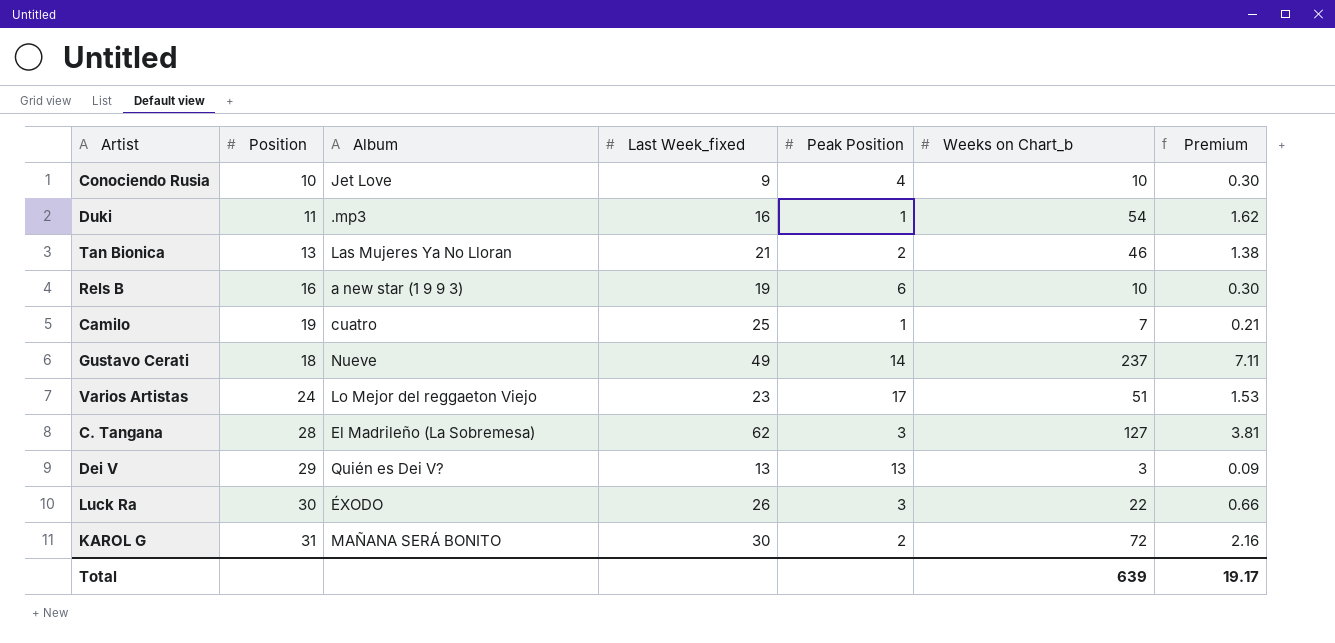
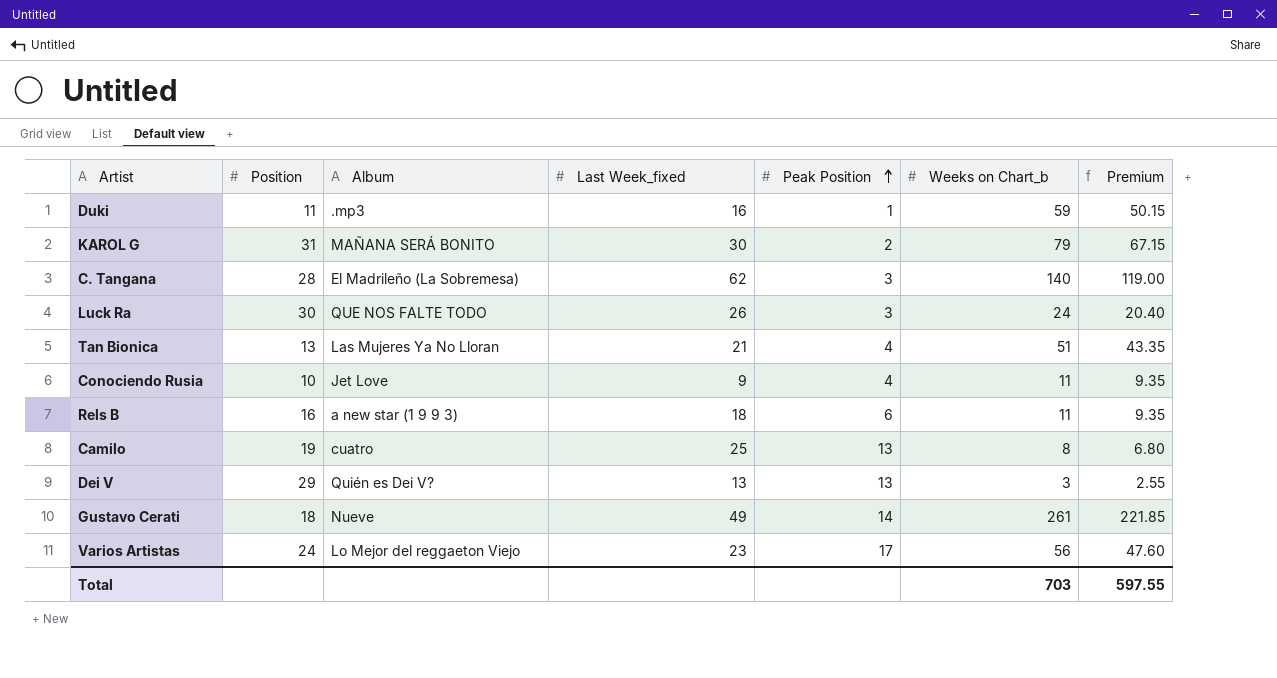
row order: none -> Peak Position ascending
column Premium | formula: [Weeks on Chart_b] * 0.03 -> [Weeks on Chart_b] * 0.85
Duki | Weeks on Chart_b: 54 -> 59
KAROL G | Weeks on Chart_b: 72 -> 79
C. Tangana | Weeks on Chart_b: 127 -> 140
Luck Ra | Album: ÉXODO -> QUE NOS FALTE TODO
Luck Ra | Weeks on Chart_b: 22 -> 24
Tan Bionica | Peak Position: 2 -> 4
Tan Bionica | Weeks on Chart_b: 46 -> 51
Conociendo Rusia | Weeks on Chart_b: 10 -> 11
Rels B | Last Week_fixed: 19 -> 18
Rels B | Weeks on Chart_b: 10 -> 11
Camilo | Peak Position: 1 -> 13
Camilo | Weeks on Chart_b: 7 -> 8
Gustavo Cerati | Weeks on Chart_b: 237 -> 261
Varios Artistas | Weeks on Chart_b: 51 -> 56
Total | Weeks on Chart_b: 639 -> 703
Total | Premium: 19.17 -> 597.55

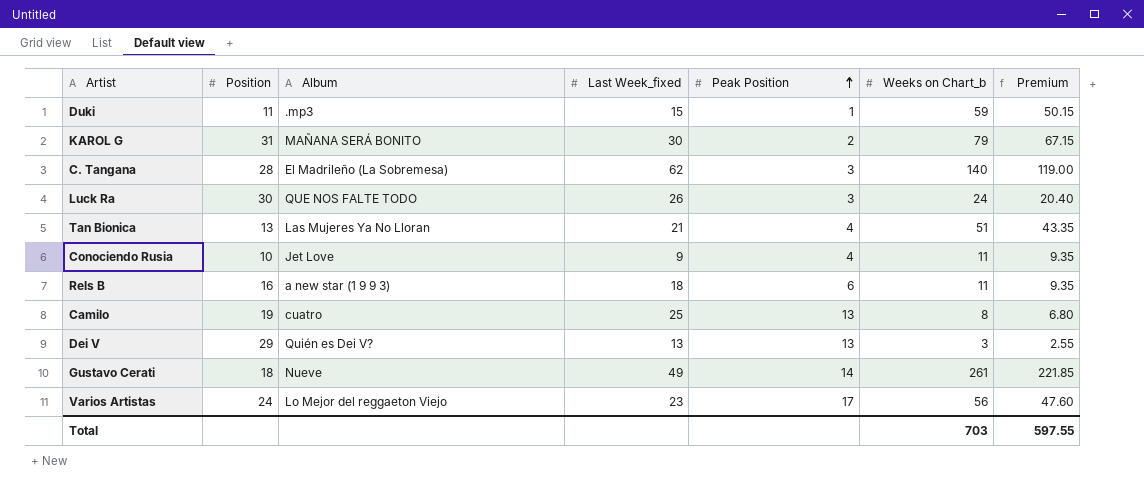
Duki | Last Week_fixed: 16 -> 15

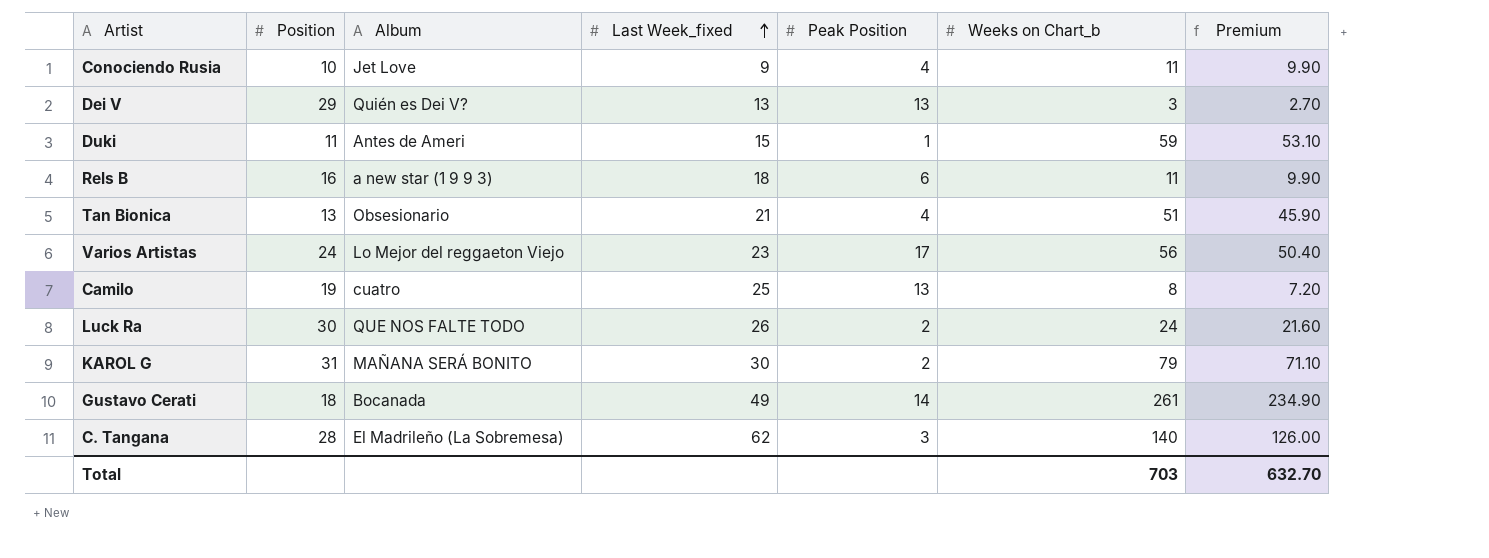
row order: Peak Position ascending -> Last Week_fixed ascending
column Premium | formula: [Weeks on Chart_b] * 0.85 -> [Weeks on Chart_b] * 0.9
Duki | Album: .mp3 -> Antes de Ameri
Tan Bionica | Album: Las Mujeres Ya No Lloran -> Obsesionario
Luck Ra | Peak Position: 3 -> 2
Gustavo Cerati | Album: Nueve -> Bocanada
Total | Premium: 597.55 -> 632.70

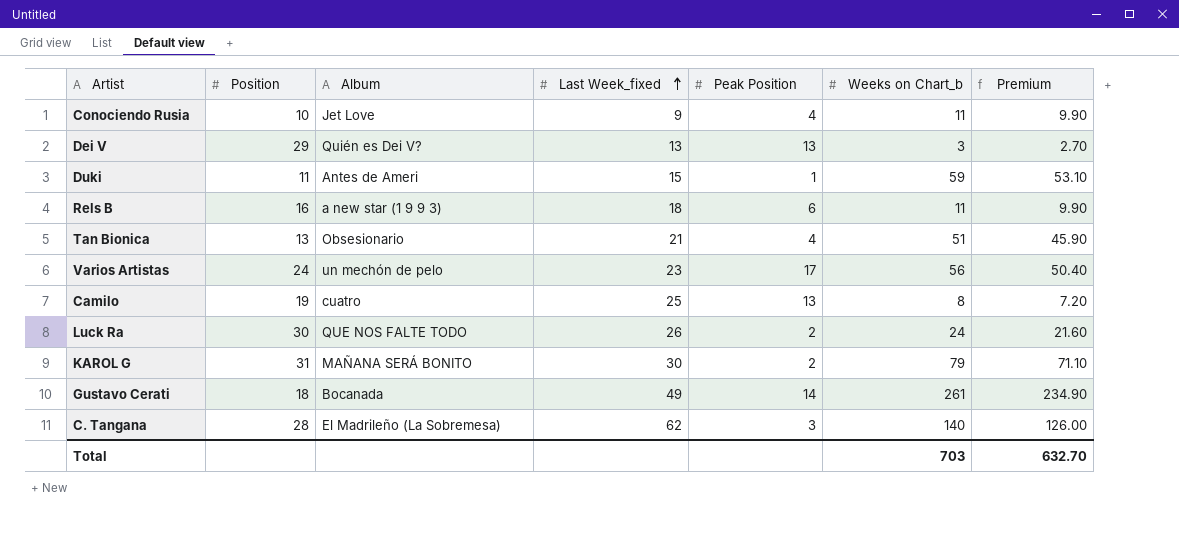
Varios Artistas | Album: Lo Mejor del reggaeton Viejo -> un mechón de pelo

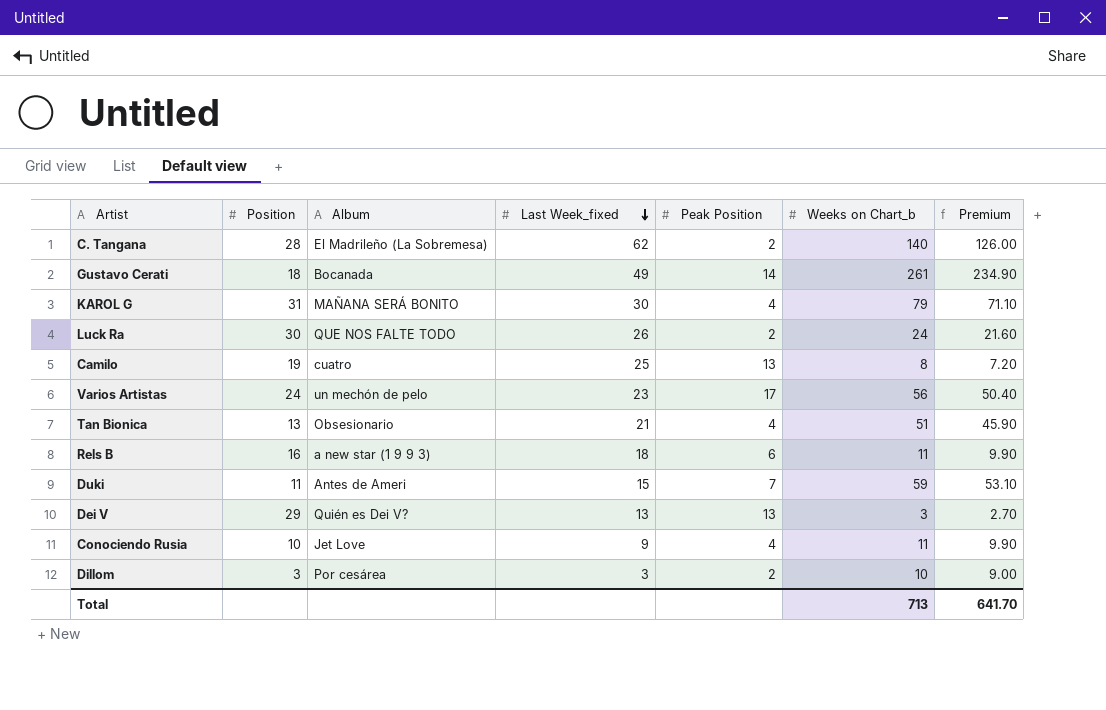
row order: Last Week_fixed ascending -> Last Week_fixed descending
C. Tangana | Peak Position: 3 -> 2
KAROL G | Peak Position: 2 -> 4
Duki | Peak Position: 1 -> 7
row Dillom: none -> 3 | Por cesárea | 3 | 2 | 10 | 9.00
Total | Weeks on Chart_b: 703 -> 713
Total | Premium: 632.70 -> 641.70

